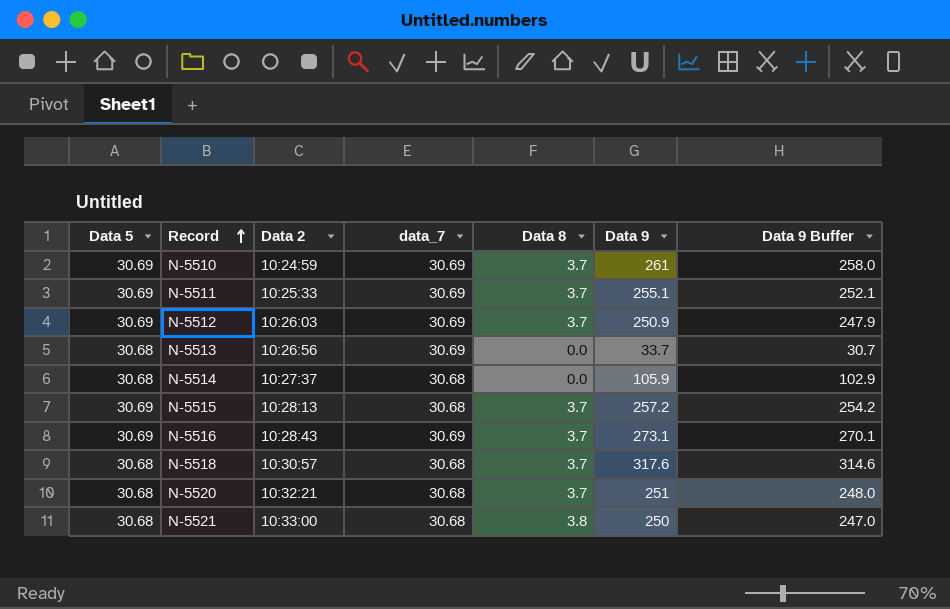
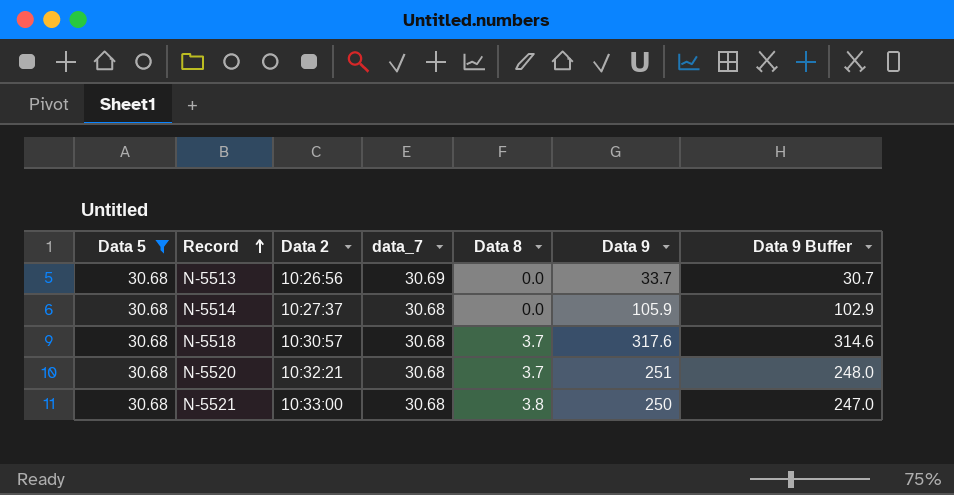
filter: none -> Data 5 = 30.68

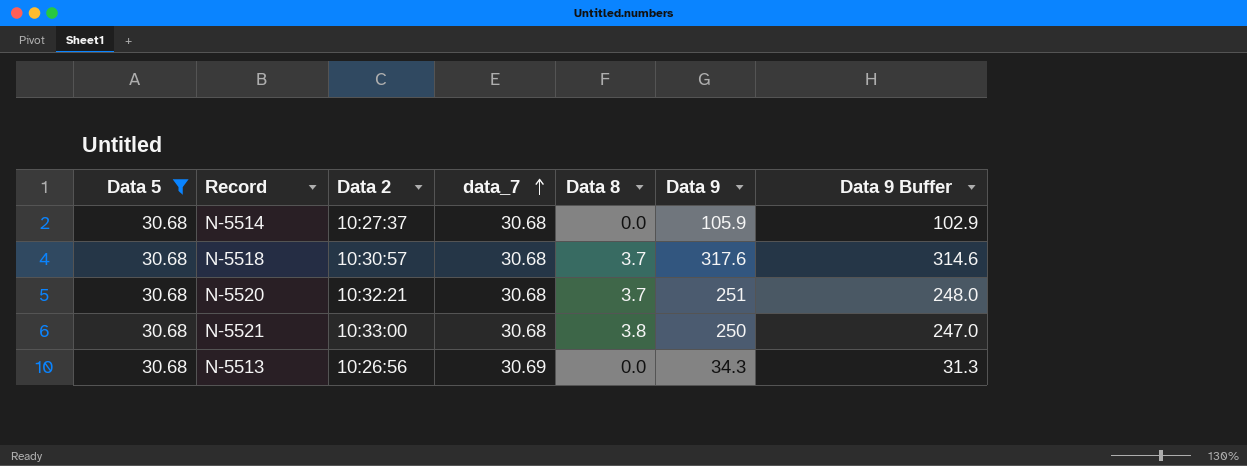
row order: Record ascending -> data_7 ascending
N-5513 | Data 9: 33.7 -> 34.3
N-5513 | Data 9 Buffer: 30.7 -> 31.3

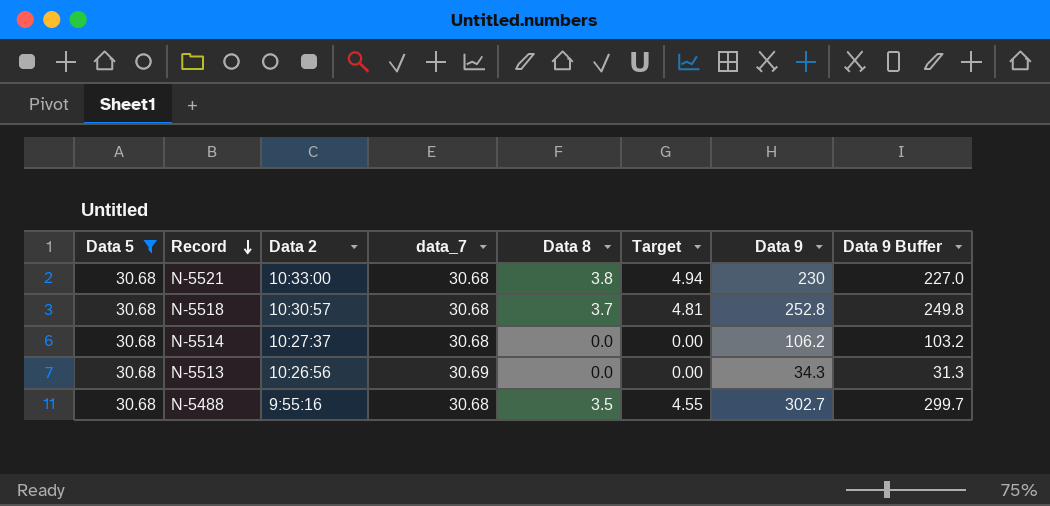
row order: data_7 ascending -> Record descending
column Target | formula: none -> [Data 8] * 1.3
row N-5520: 30.68 | 10:32:21 | 30.68 | 3.7 | 251 | 248.0 -> none
N-5521 | Data 9: 250 -> 230
N-5521 | Data 9 Buffer: 247.0 -> 227.0
N-5518 | Data 9: 317.6 -> 252.8
N-5518 | Data 9 Buffer: 314.6 -> 249.8
N-5514 | Data 9: 105.9 -> 106.2
N-5514 | Data 9 Buffer: 102.9 -> 103.2
row N-5488: none -> 30.68 | 9:55:16 | 30.68 | 3.5 | 4.55 | 302.7 | 299.7

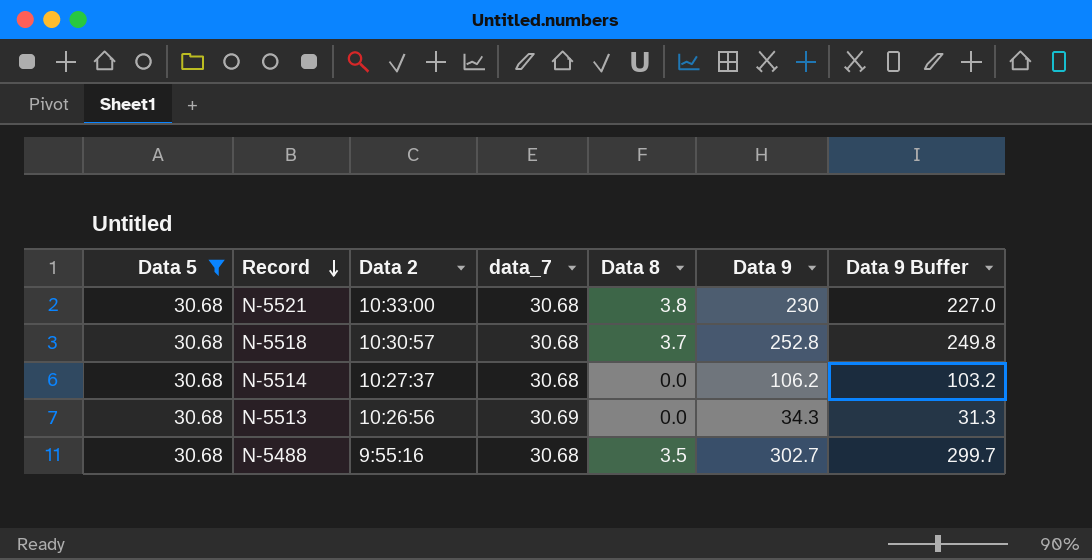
column Target | formula: [Data 8] * 1.3 -> none

